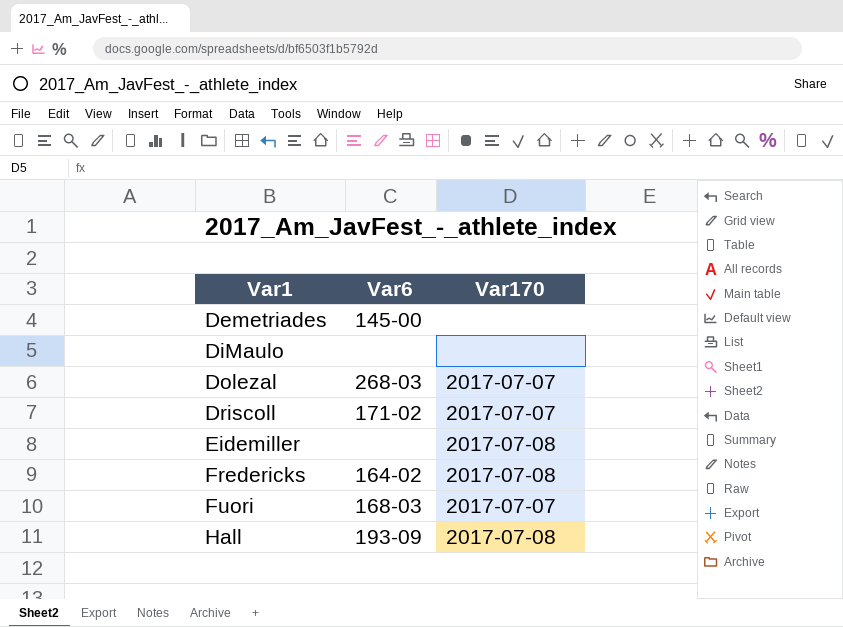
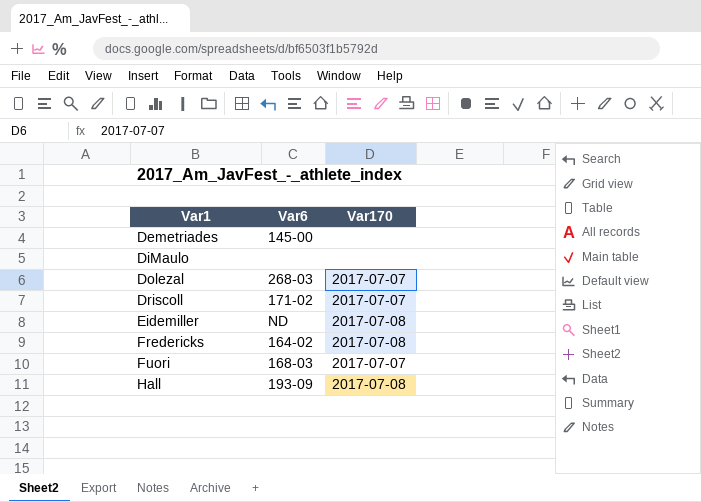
Eidemiller | Var6: none -> ND

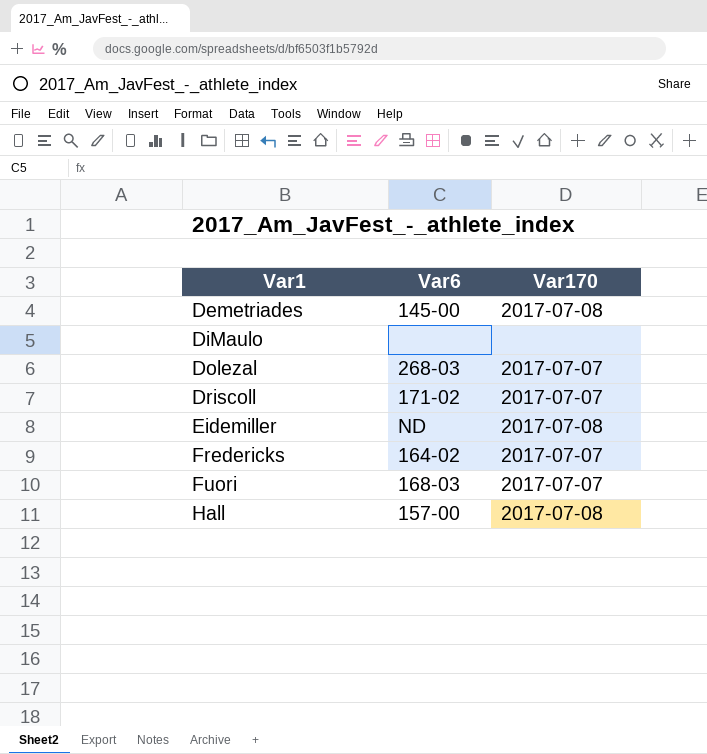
Demetriades | Var170: none -> 2017-07-08
Fredericks | Var170: 2017-07-08 -> 2017-07-07
Hall | Var6: 193-09 -> 157-00

